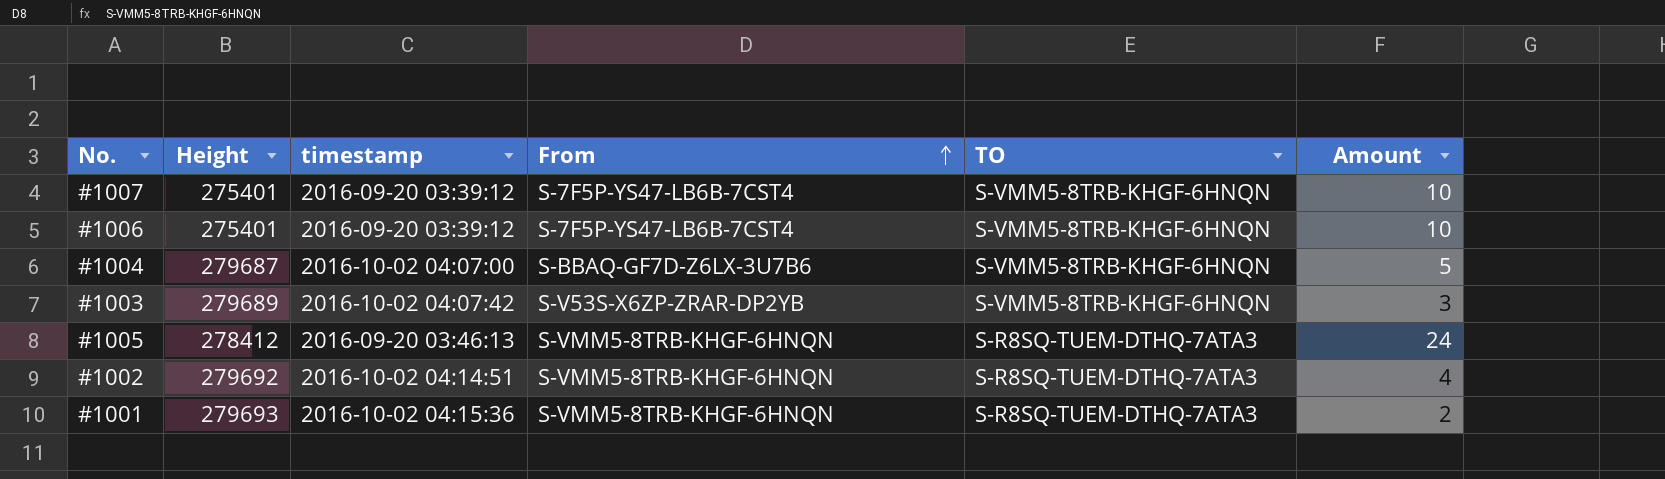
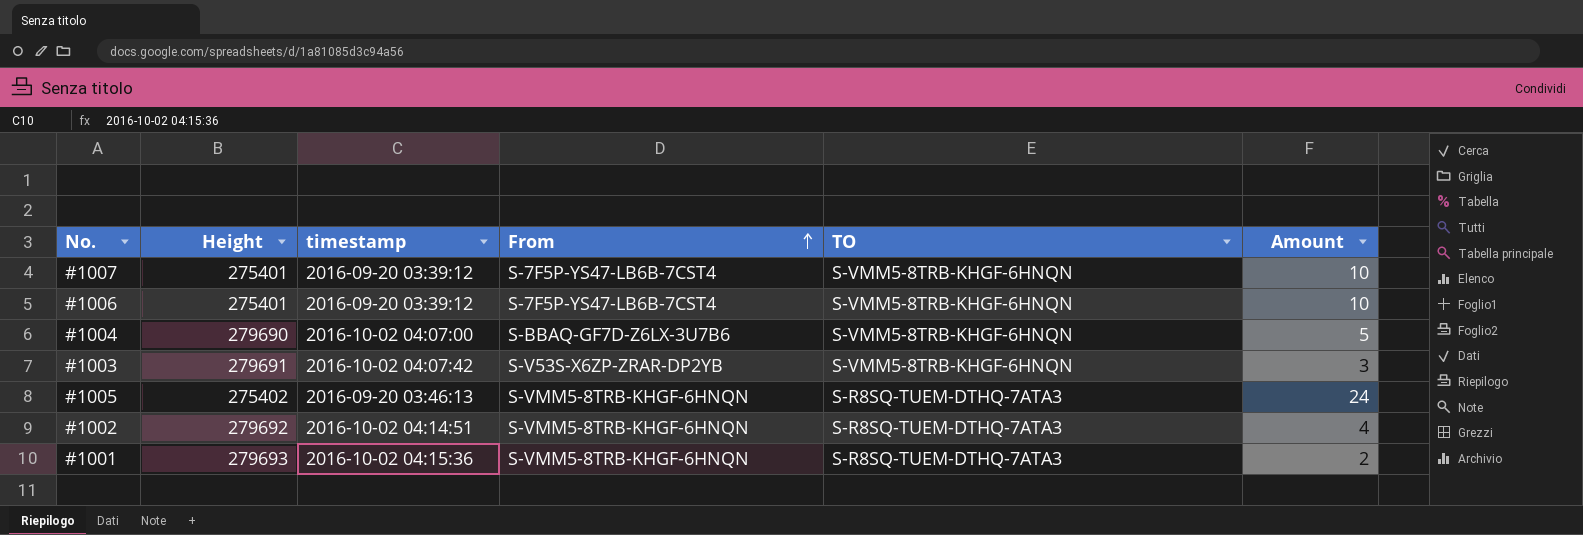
#1004 | Height: 279687 -> 279690
#1003 | Height: 279689 -> 279691
#1005 | Height: 278412 -> 275402

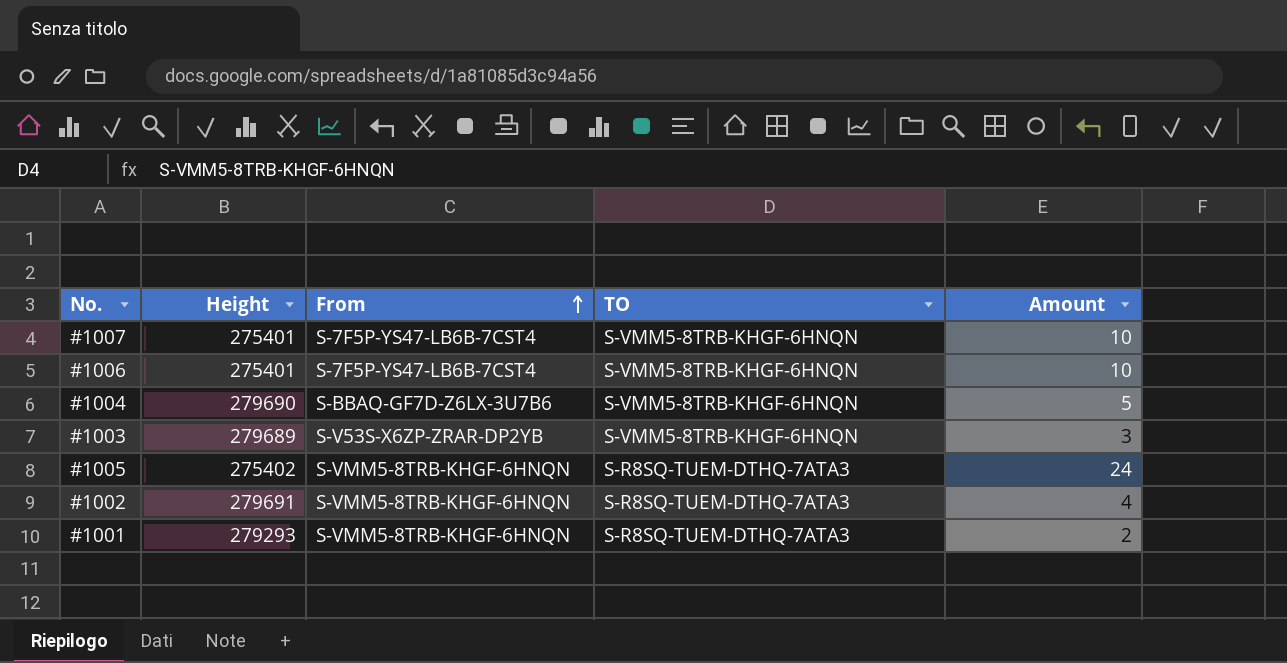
column timestamp | position: 3 -> none
#1003 | Height: 279691 -> 279689
#1002 | Height: 279692 -> 279691
#1001 | Height: 279693 -> 279293

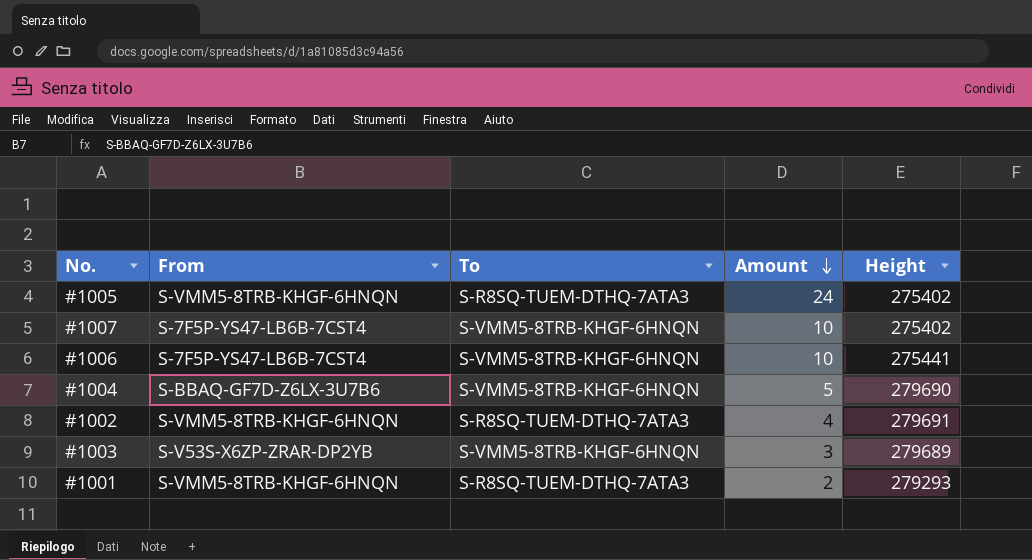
row order: From ascending -> Amount descending
column name: TO -> To
column Height | position: 2 -> 5
#1007 | Height: 275401 -> 275402
#1006 | Height: 275401 -> 275441

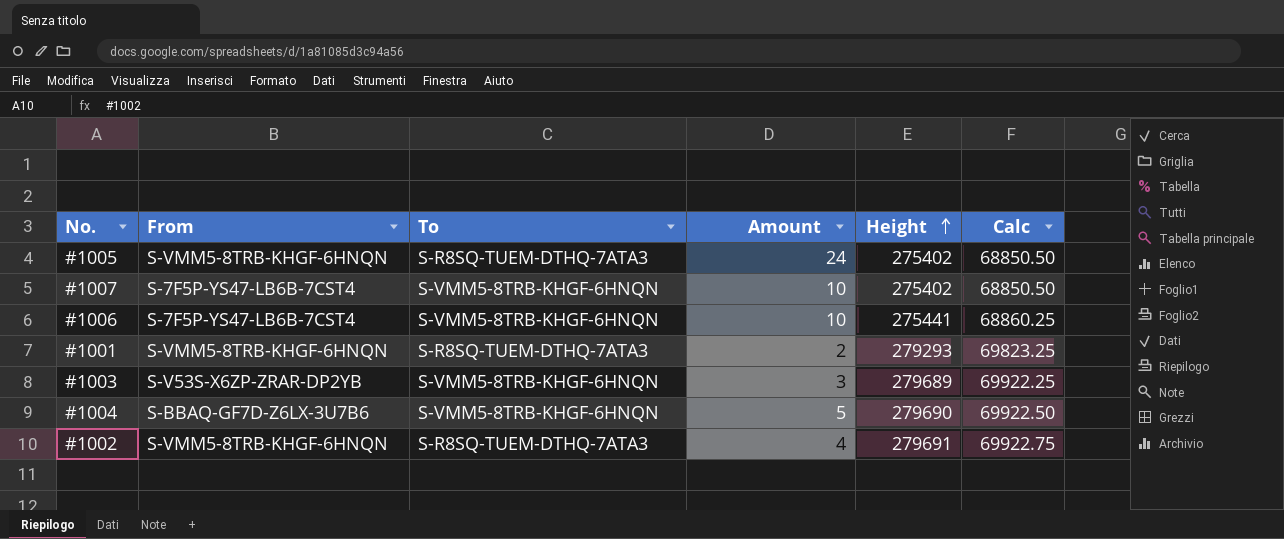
row order: Amount descending -> Height ascending
column Calc | formula: none -> [Height] * 0.25

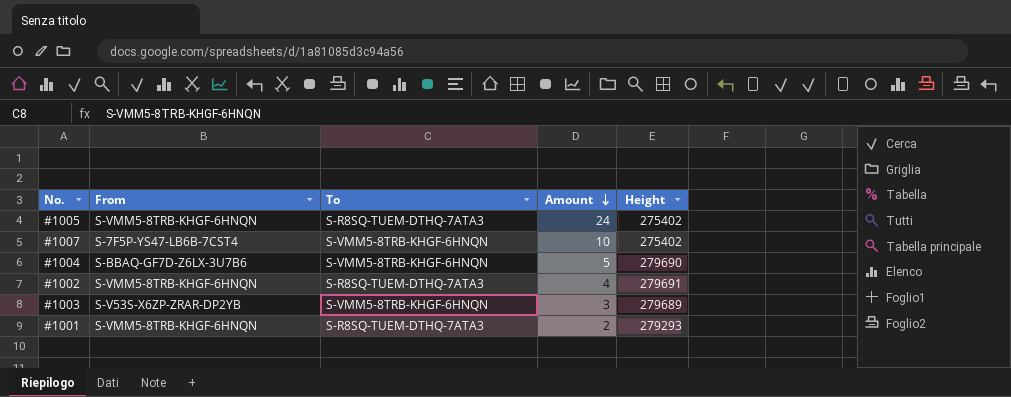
row order: Height ascending -> Amount descending
column Calc | formula: [Height] * 0.25 -> none
row #1006: S-7F5P-YS47-LB6B-7CST4 | S-VMM5-8TRB-KHGF-6HNQN | 10 | 275441 | 68860.25 -> none

